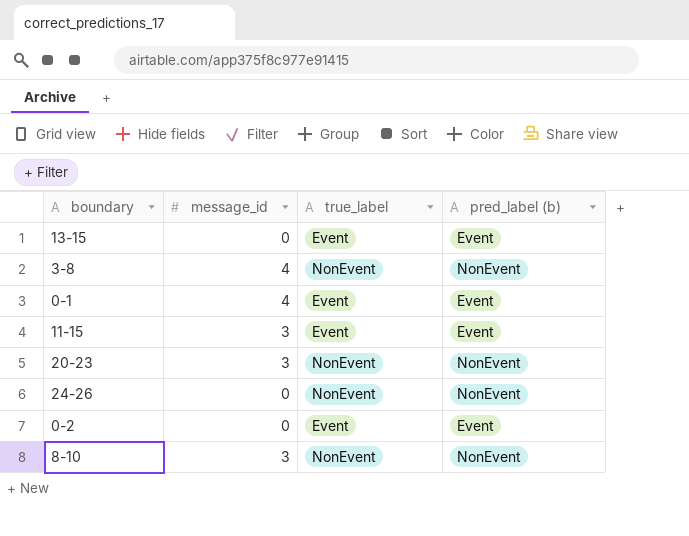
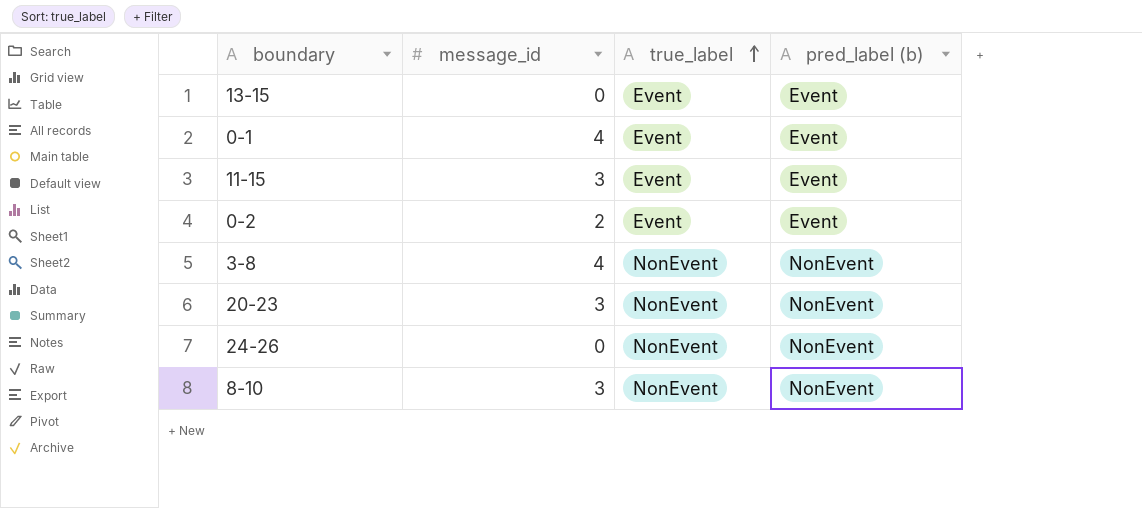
row order: none -> true_label ascending
0-2 | message_id: 0 -> 2

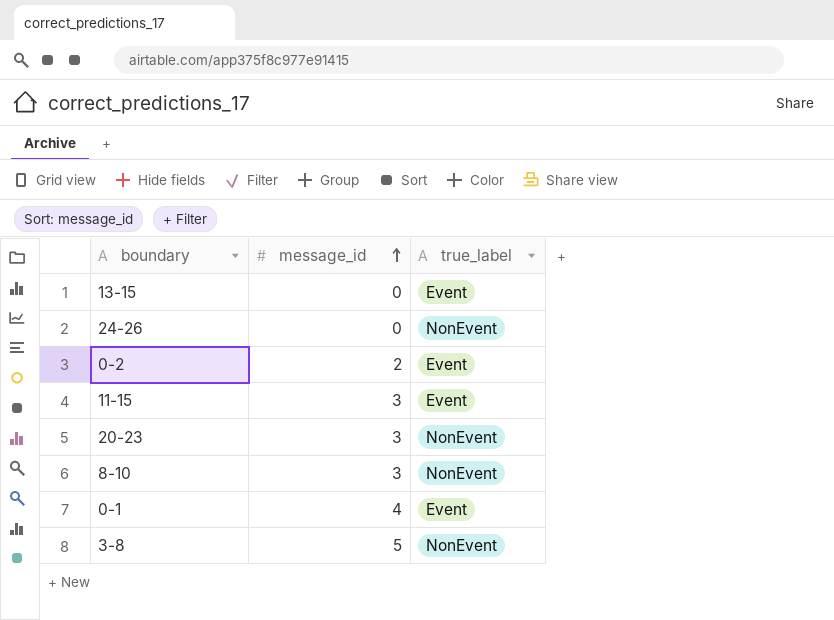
row order: true_label ascending -> message_id ascending
column pred_label (b) | position: 4 -> none
3-8 | message_id: 4 -> 5

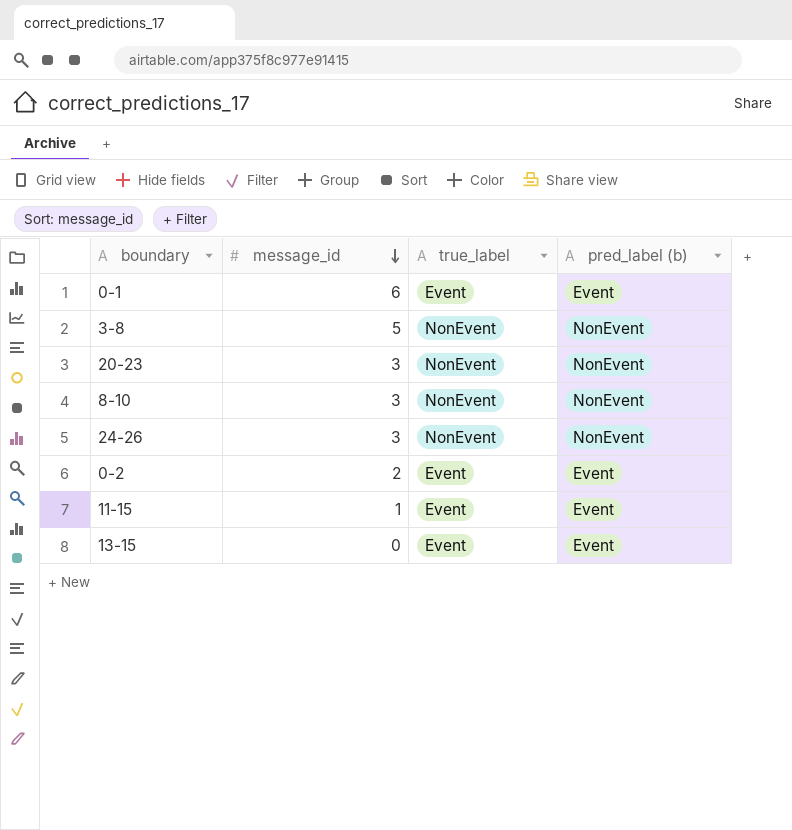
row order: message_id ascending -> message_id descending
column pred_label (b) | position: none -> 4
0-1 | message_id: 4 -> 6
24-26 | message_id: 0 -> 3
11-15 | message_id: 3 -> 1

